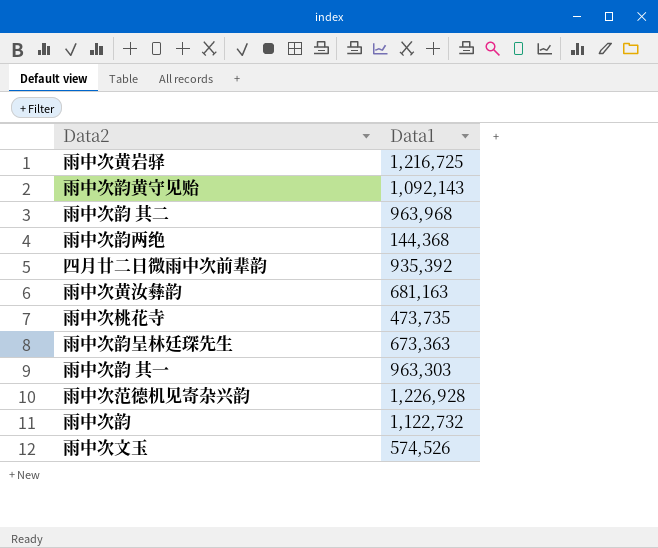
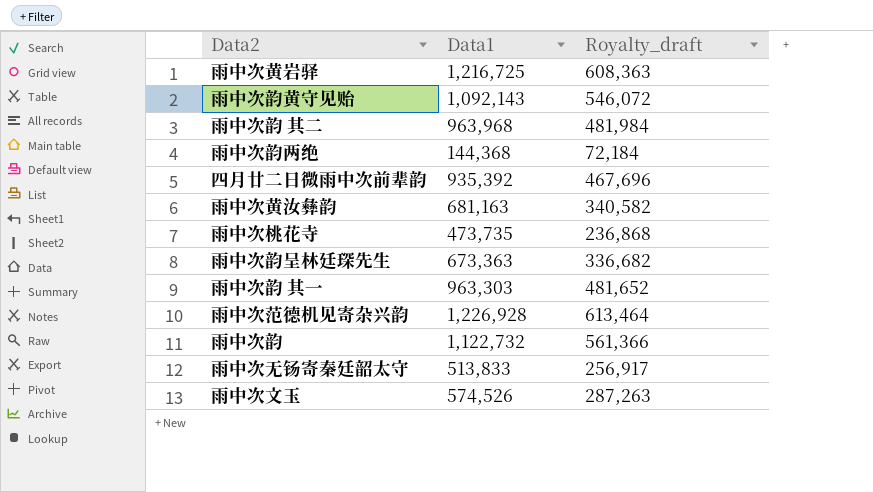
column Royalty_draft | formula: none -> [Data1] * 0.5
row 雨中次无钖寄秦廷韶太守: none -> 513,833 | 256,917

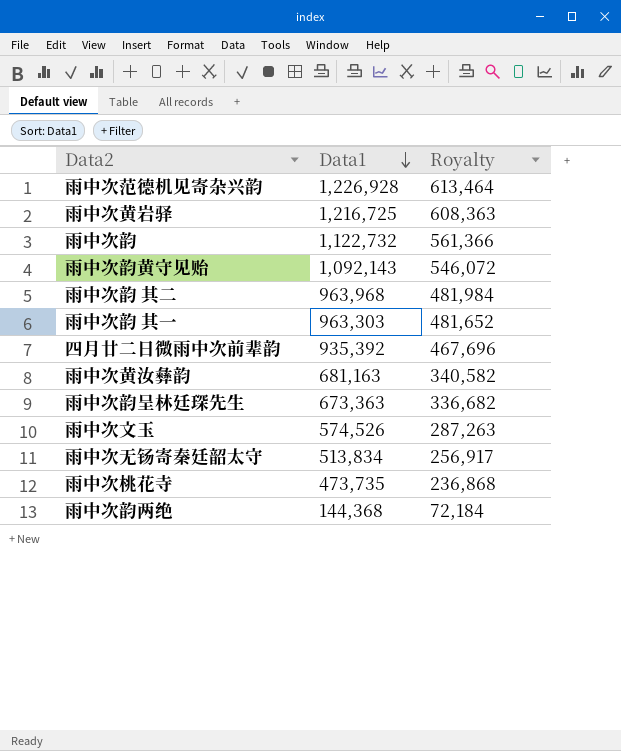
row order: none -> Data1 descending
column name: Royalty_draft -> Royalty
雨中次无钖寄秦廷韶太守 | Data1: 513,833 -> 513,834

